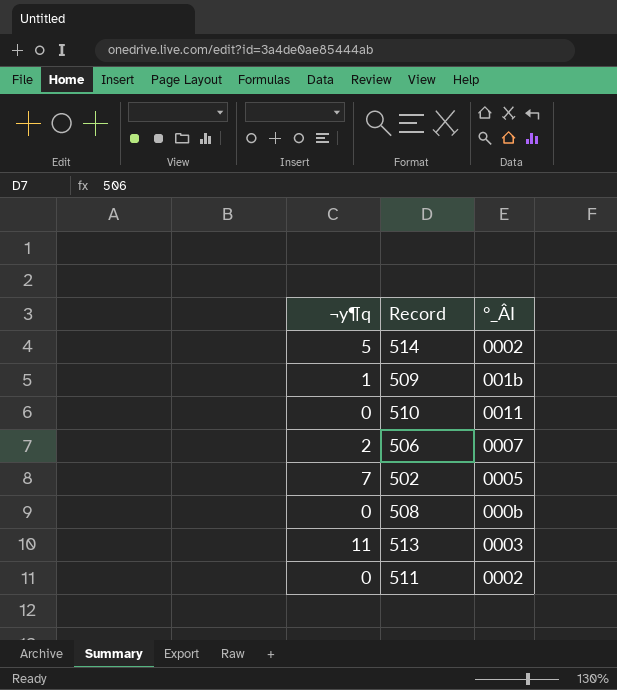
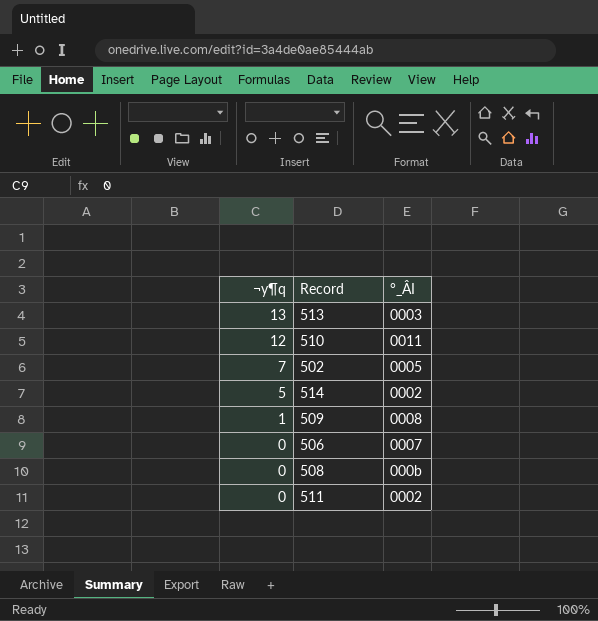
row order: none -> ¬y¶q descending
513 | ¬y¶q: 11 -> 13
510 | ¬y¶q: 0 -> 12
509 | °_ÂI: 001b -> 0008
506 | ¬y¶q: 2 -> 0

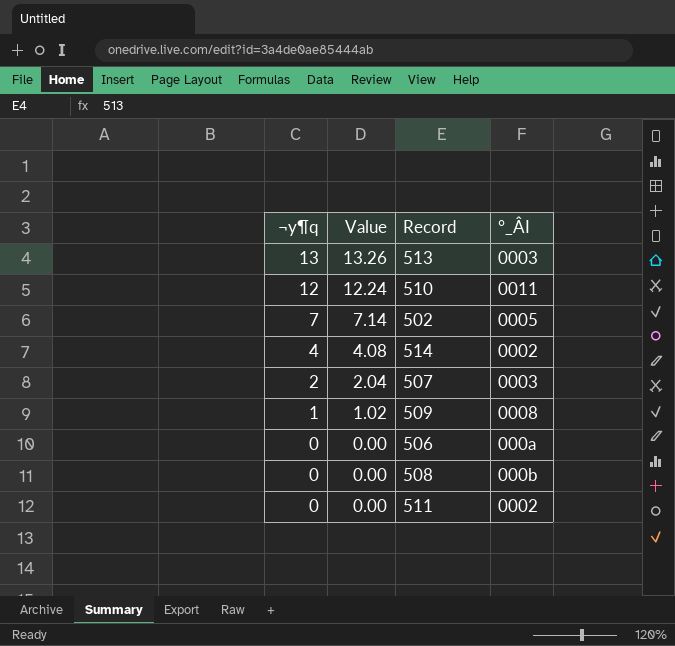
column Value | formula: none -> [¬y¶q] * 1.02
514 | ¬y¶q: 5 -> 4
row 507: none -> 2 | 2.04 | 0003
506 | °_ÂI: 0007 -> 000a

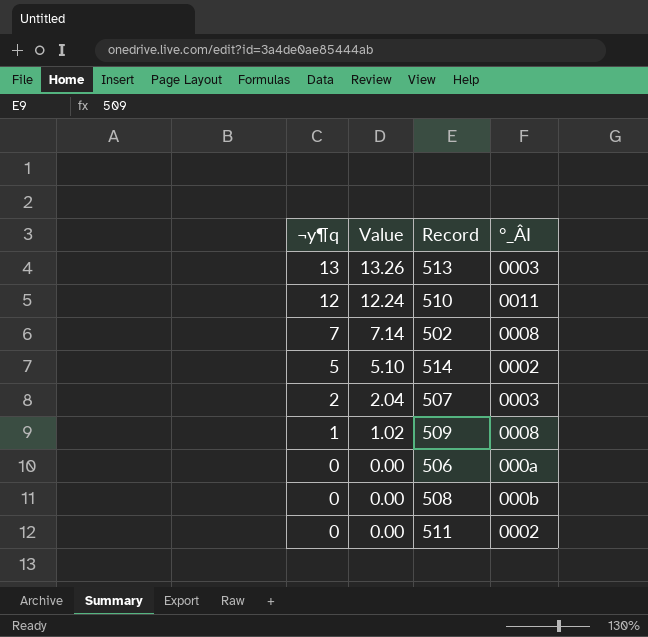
502 | °_ÂI: 0005 -> 0008
514 | ¬y¶q: 4 -> 5
514 | Value: 4.08 -> 5.10

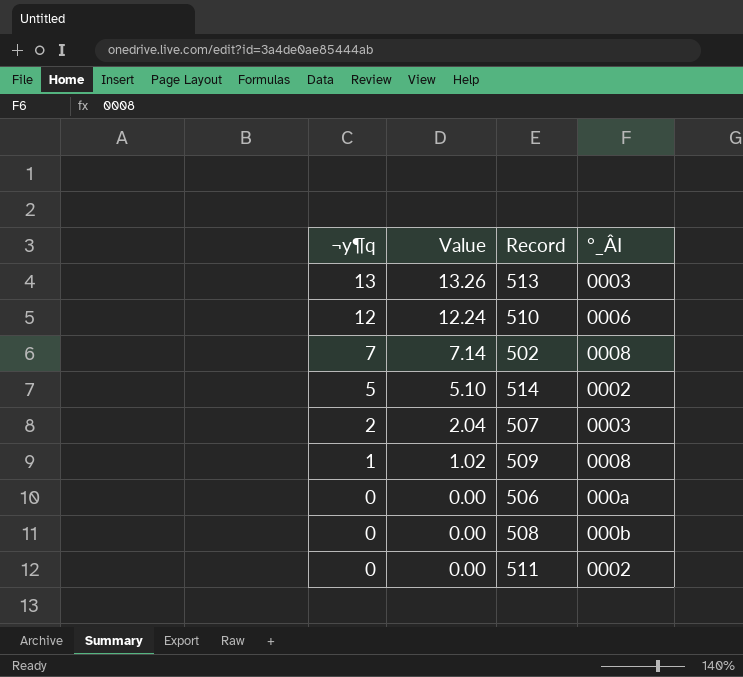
510 | °_ÂI: 0011 -> 0006

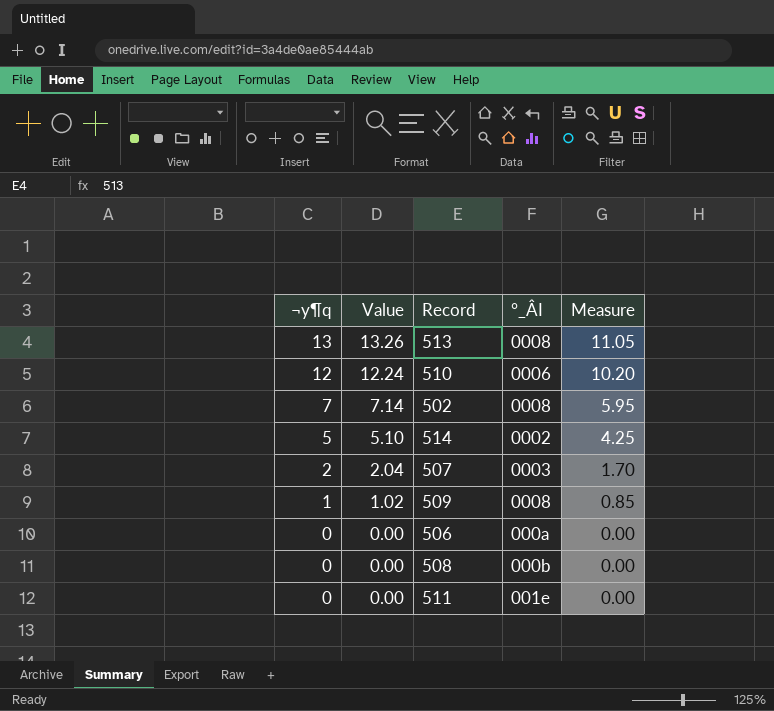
column Measure | formula: none -> [¬y¶q] * 0.85
513 | °_ÂI: 0003 -> 0008
511 | °_ÂI: 0002 -> 001e

